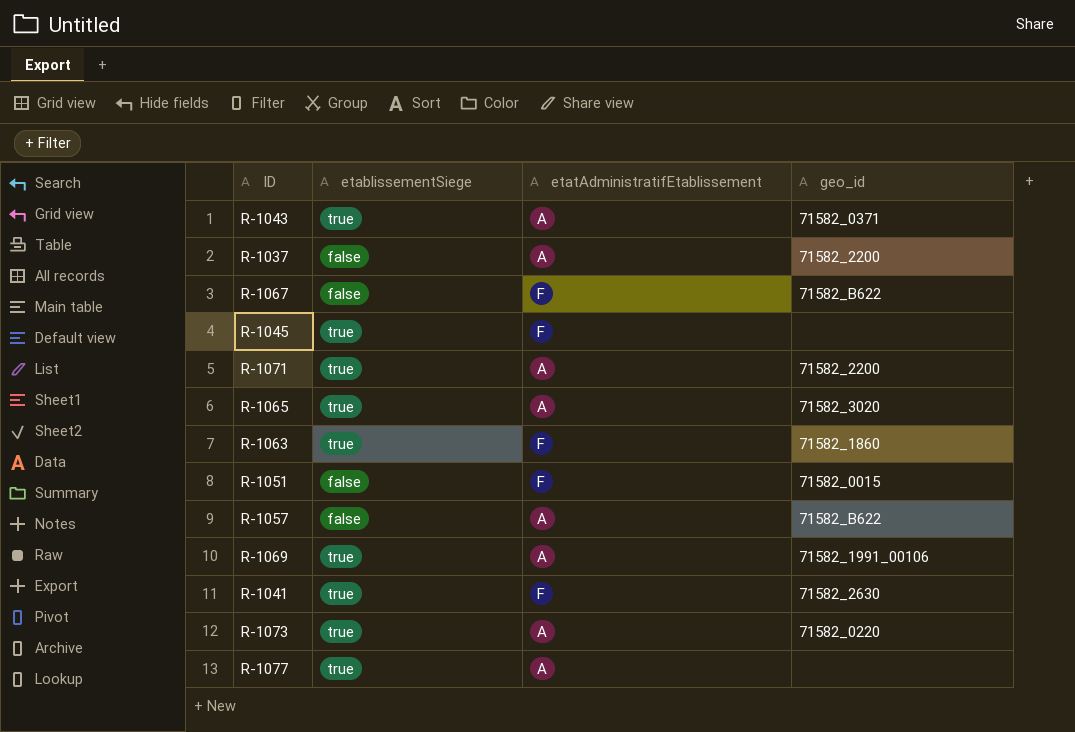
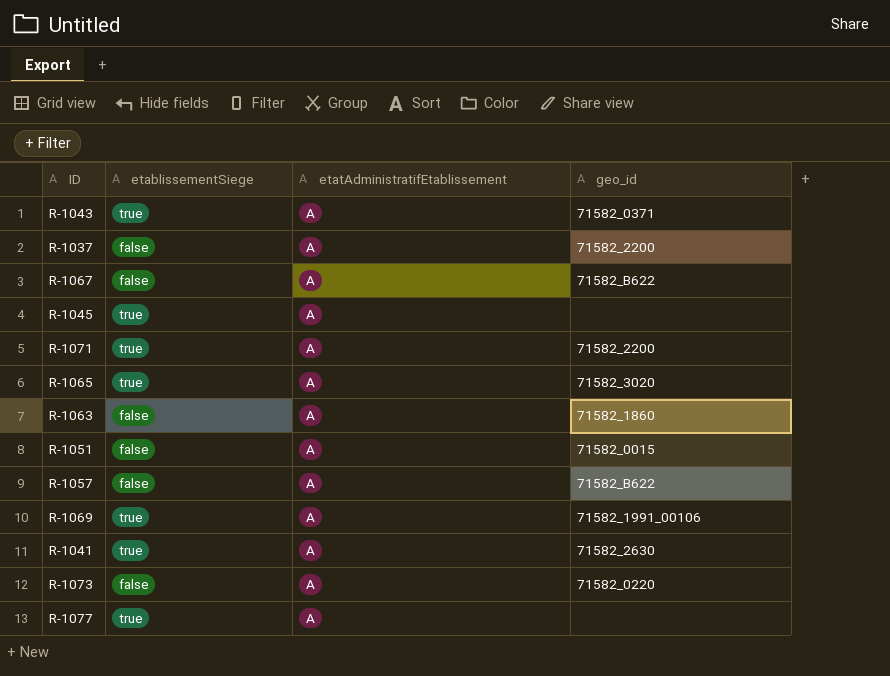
R-1067 | etatAdministratifEtablissement: F -> A
R-1045 | etatAdministratifEtablissement: F -> A
R-1063 | etablissementSiege: true -> false
R-1063 | etatAdministratifEtablissement: F -> A
R-1051 | etatAdministratifEtablissement: F -> A
R-1041 | etatAdministratifEtablissement: F -> A
R-1073 | etablissementSiege: true -> false

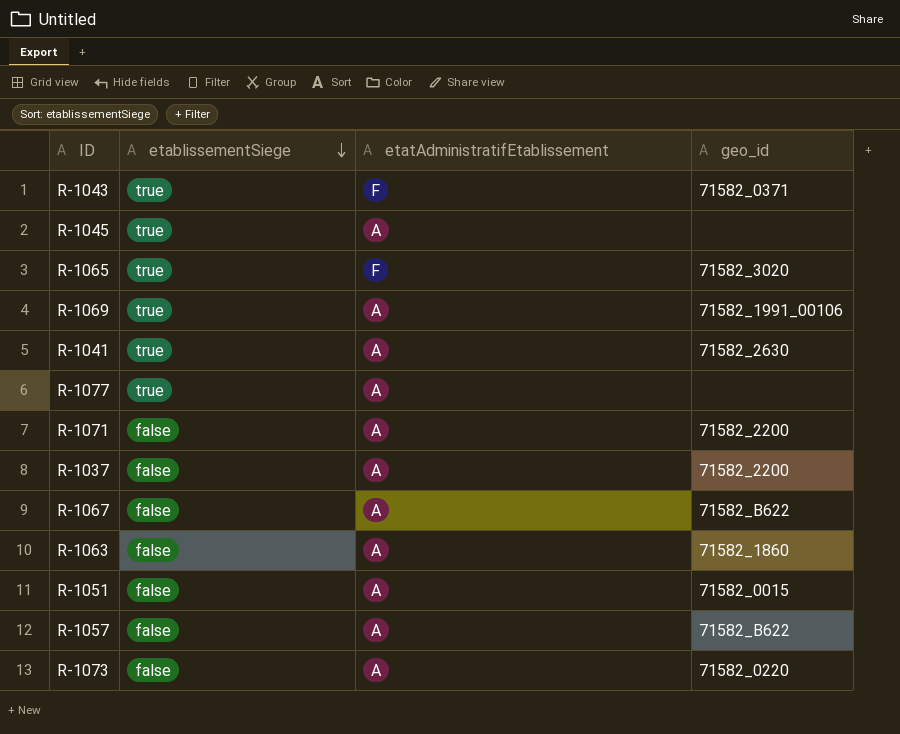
row order: none -> etablissementSiege descending
R-1043 | etatAdministratifEtablissement: A -> F
R-1065 | etatAdministratifEtablissement: A -> F
R-1071 | etablissementSiege: true -> false

